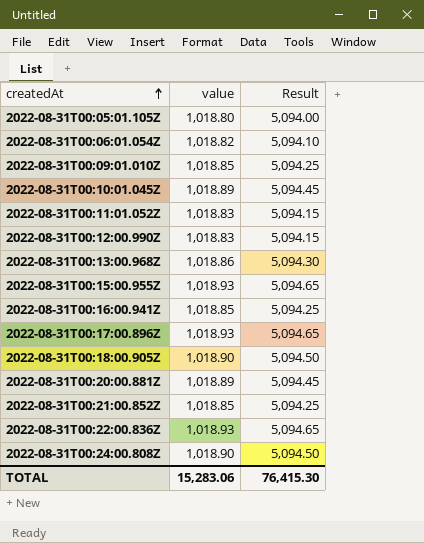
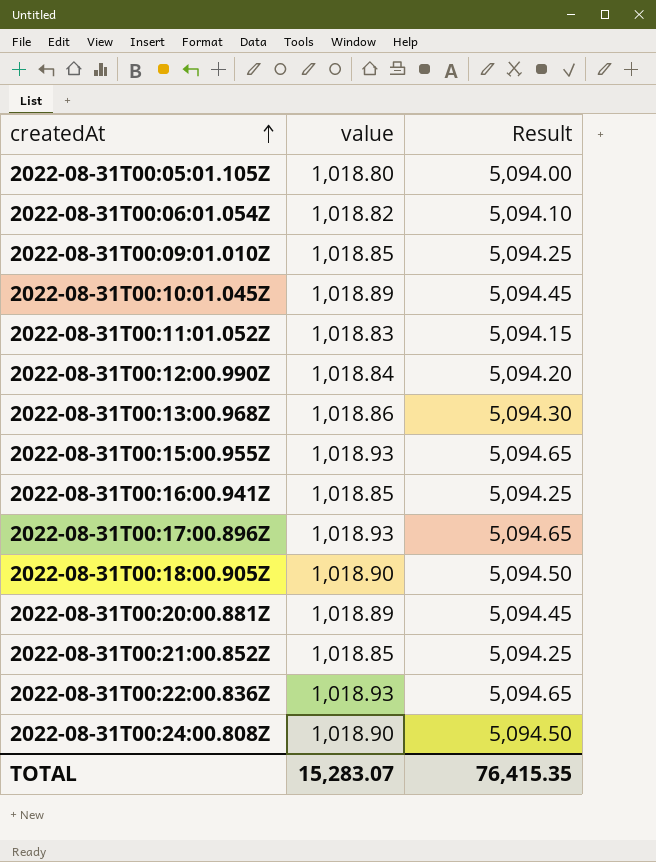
2022-08-31T00:12:00.990Z | value: 1,018.83 -> 1,018.84
2022-08-31T00:12:00.990Z | Result: 5,094.15 -> 5,094.20
TOTAL | value: 15,283.06 -> 15,283.07
TOTAL | Result: 76,415.30 -> 76,415.35

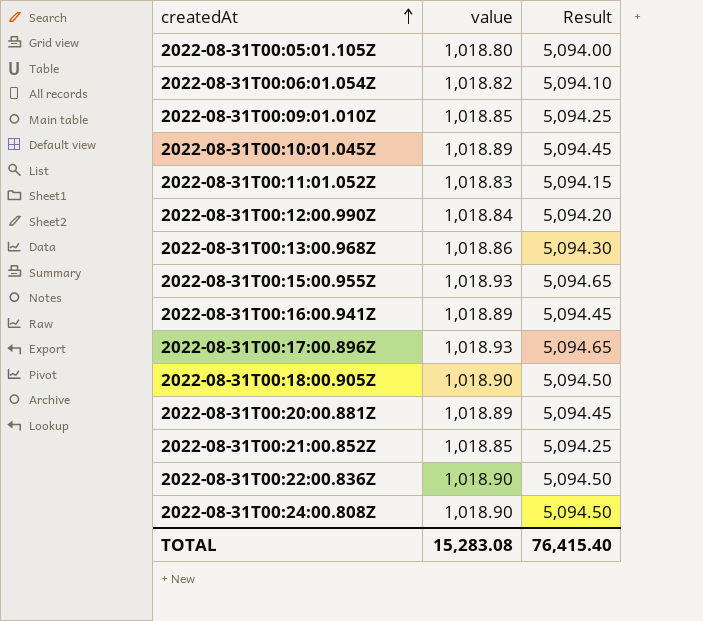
2022-08-31T00:16:00.941Z | value: 1,018.85 -> 1,018.89
2022-08-31T00:16:00.941Z | Result: 5,094.25 -> 5,094.45
2022-08-31T00:22:00.836Z | value: 1,018.93 -> 1,018.90
2022-08-31T00:22:00.836Z | Result: 5,094.65 -> 5,094.50
TOTAL | value: 15,283.07 -> 15,283.08
TOTAL | Result: 76,415.35 -> 76,415.40

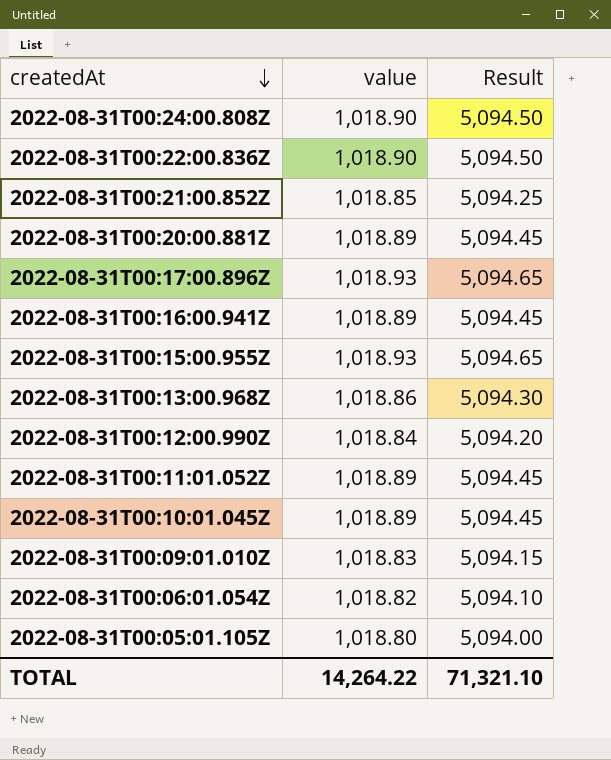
row order: createdAt ascending -> createdAt descending
row 2022-08-31T00:18:00.905Z: 1,018.90 | 5,094.50 -> none
2022-08-31T00:11:01.052Z | value: 1,018.83 -> 1,018.89
2022-08-31T00:11:01.052Z | Result: 5,094.15 -> 5,094.45
2022-08-31T00:09:01.010Z | value: 1,018.85 -> 1,018.83
2022-08-31T00:09:01.010Z | Result: 5,094.25 -> 5,094.15
TOTAL | value: 15,283.08 -> 14,264.22
TOTAL | Result: 76,415.40 -> 71,321.10

